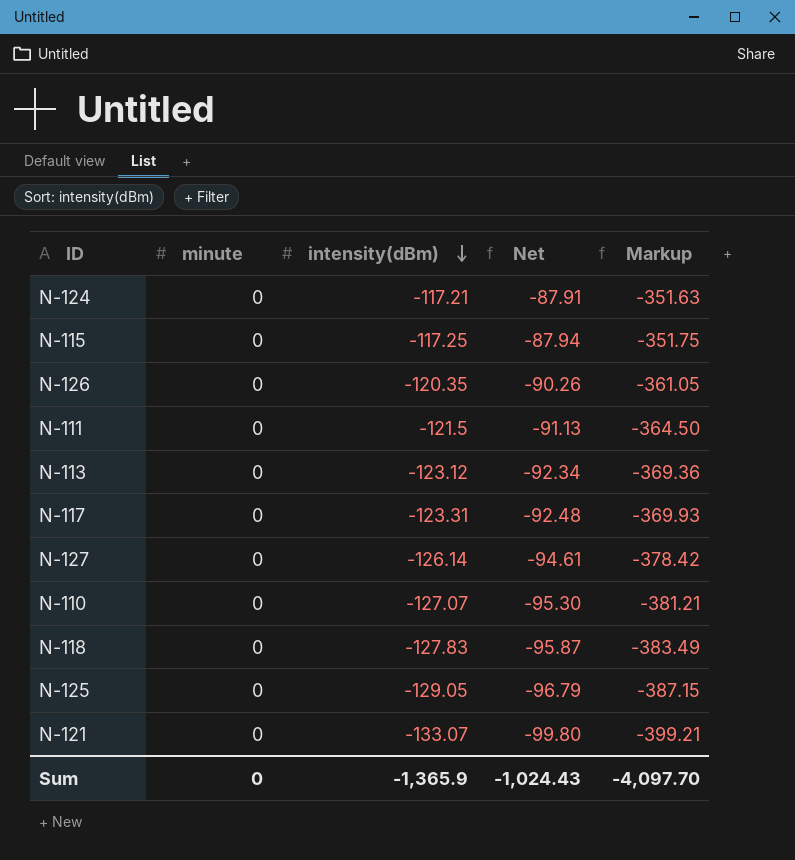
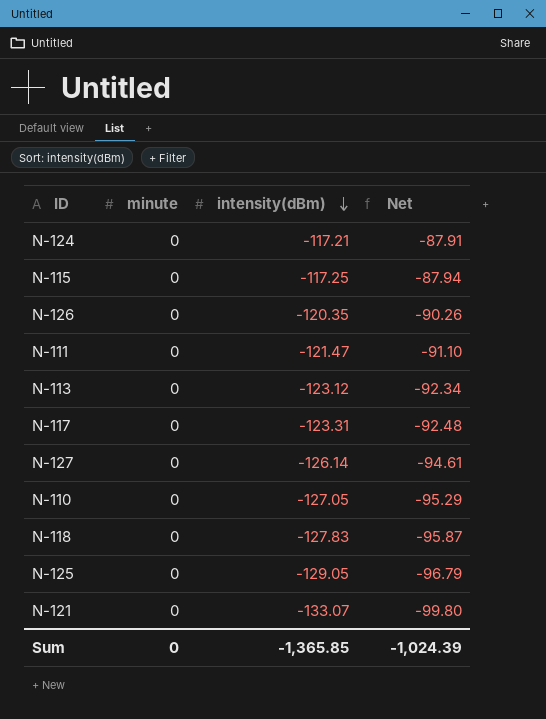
column Markup | formula: [intensity(dBm)] * 3 -> none
N-111 | intensity(dBm): -121.5 -> -121.47
N-111 | Net: -91.13 -> -91.10
N-110 | intensity(dBm): -127.07 -> -127.05
N-110 | Net: -95.30 -> -95.29
Sum | intensity(dBm): -1,365.9 -> -1,365.85
Sum | Net: -1,024.43 -> -1,024.39

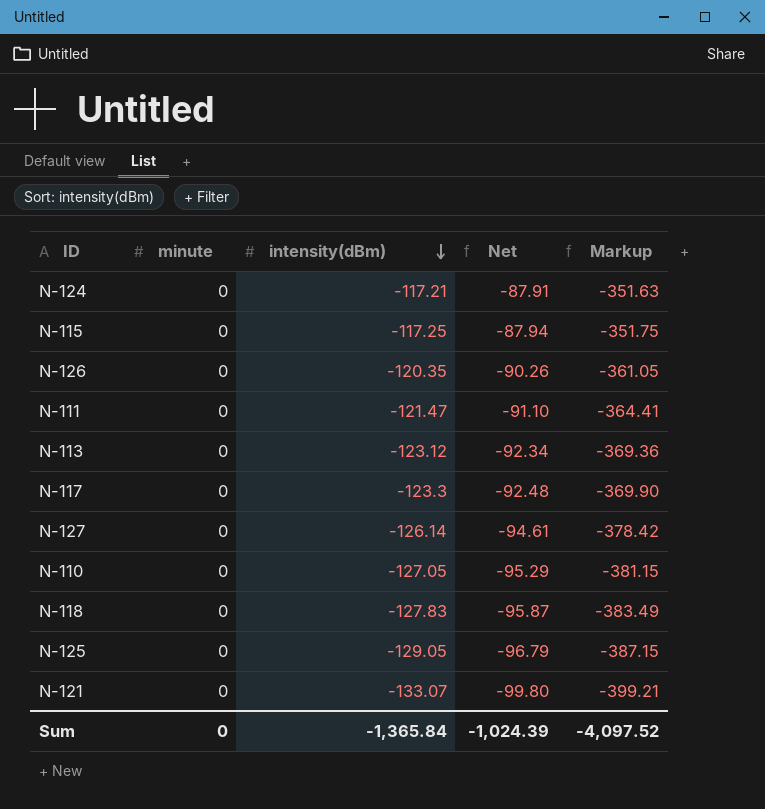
column Markup | formula: none -> [intensity(dBm)] * 3
N-117 | intensity(dBm): -123.31 -> -123.3
Sum | intensity(dBm): -1,365.85 -> -1,365.84

